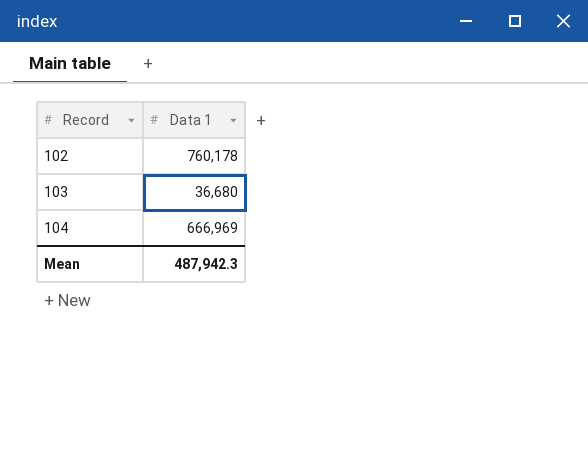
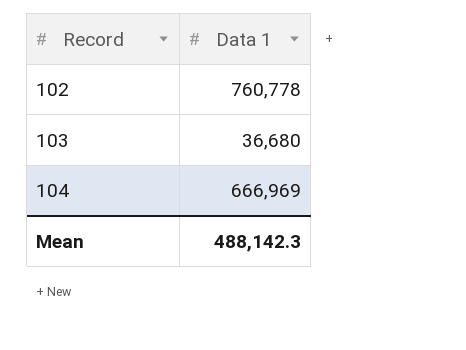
102 | Data 1: 760,178 -> 760,778
Mean | Data 1: 487,942.3 -> 488,142.3

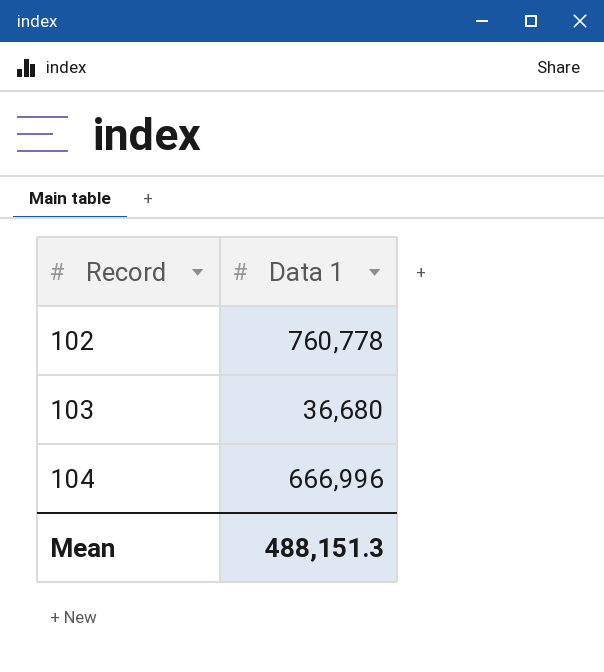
104 | Data 1: 666,969 -> 666,996
Mean | Data 1: 488,142.3 -> 488,151.3

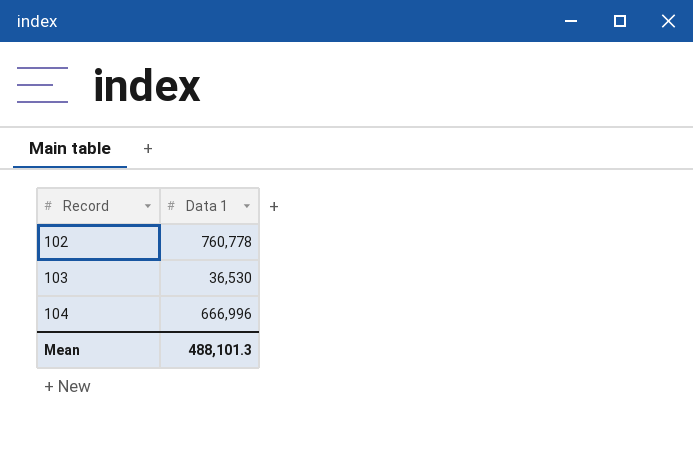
103 | Data 1: 36,680 -> 36,530
Mean | Data 1: 488,151.3 -> 488,101.3

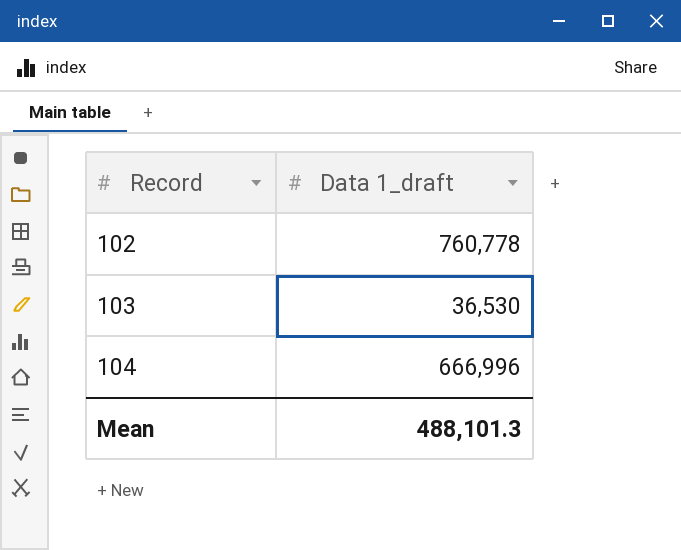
column name: Data 1 -> Data 1_draft

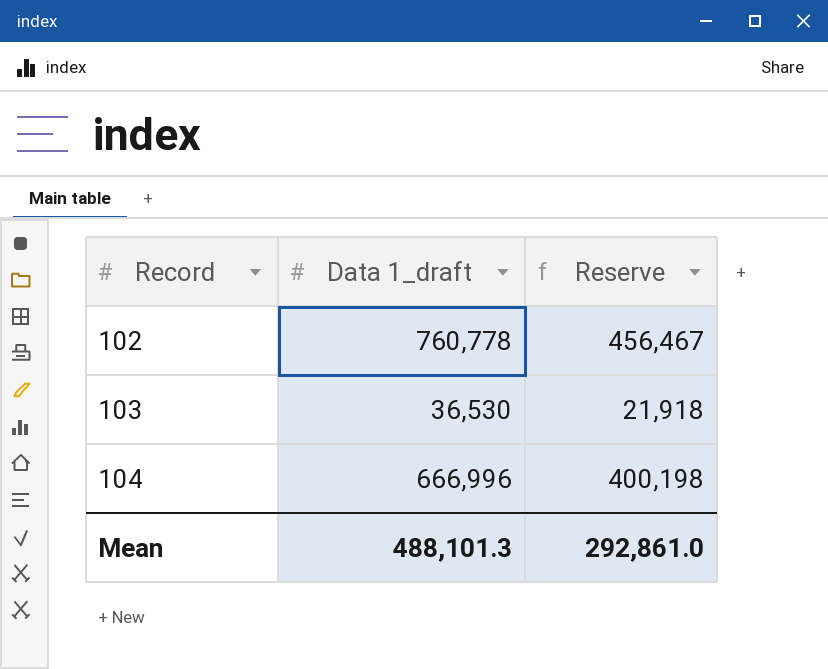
column Reserve | formula: none -> [Data 1_draft] * 0.6

